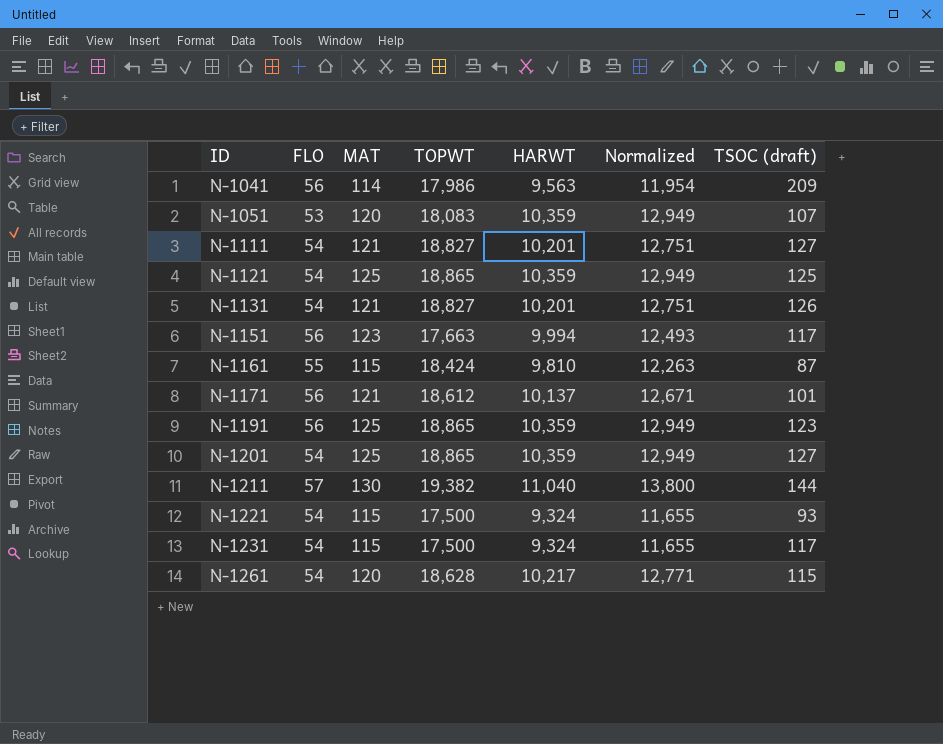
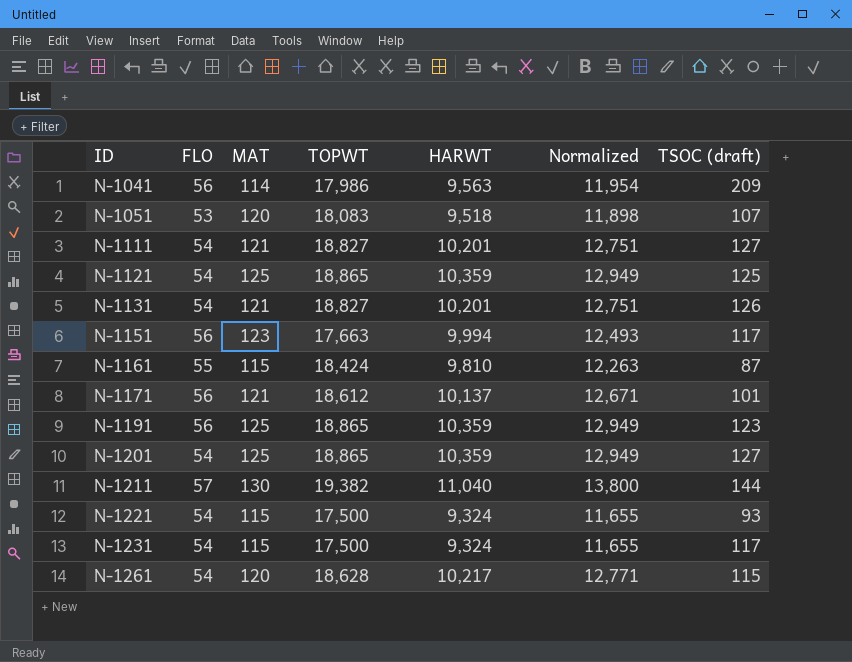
N-1051 | HARWT: 10,359 -> 9,518
N-1051 | Normalized: 12,949 -> 11,898

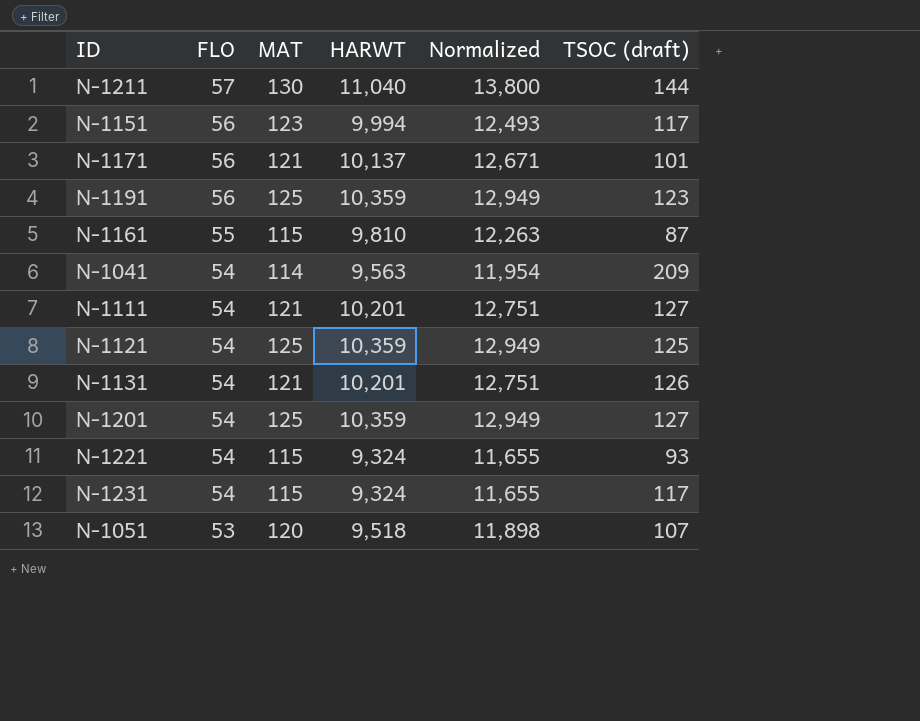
row order: ID ascending -> FLO descending
column TOPWT | position: 4 -> none
row N-1261: 54 | 120 | 18,628 | 10,217 | 12,771 | 115 -> none
N-1041 | FLO: 56 -> 54

